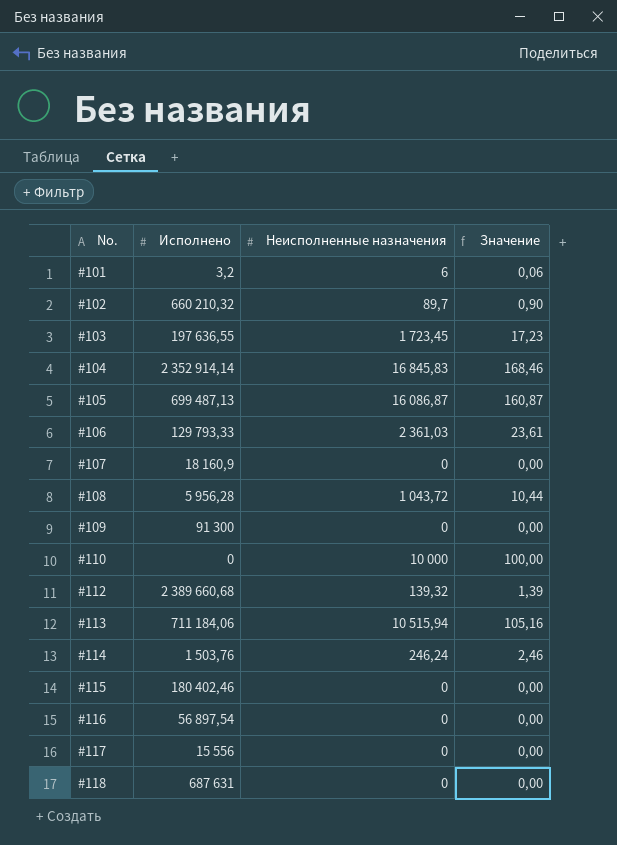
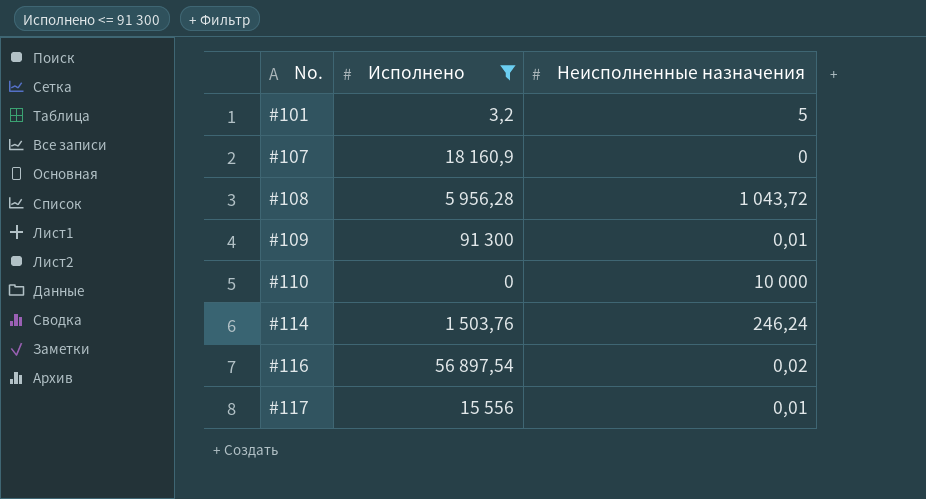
filter: none -> Исполнено <= 91 300
column Значение | formula: [Неисполненные назначения] * 0,01 -> none
#101 | Неисполненные назначения: 6 -> 5
#109 | Неисполненные назначения: 0 -> 0,01
#116 | Неисполненные назначения: 0 -> 0,02
#117 | Неисполненные назначения: 0 -> 0,01

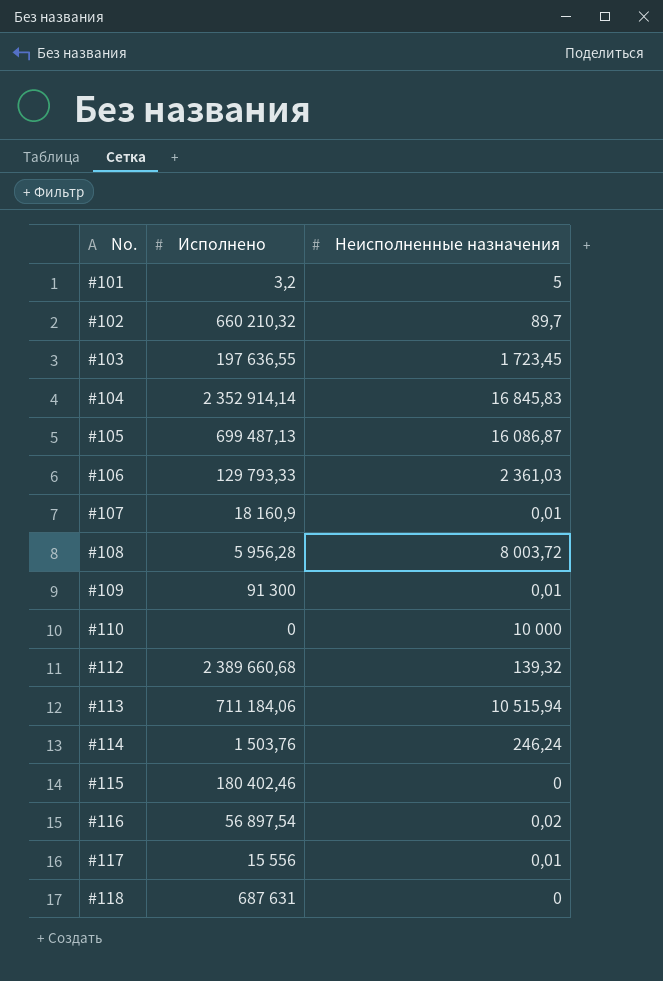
filter: Исполнено <= 91 300 -> none
#107 | Неисполненные назначения: 0 -> 0,01
#108 | Неисполненные назначения: 1 043,72 -> 8 003,72

